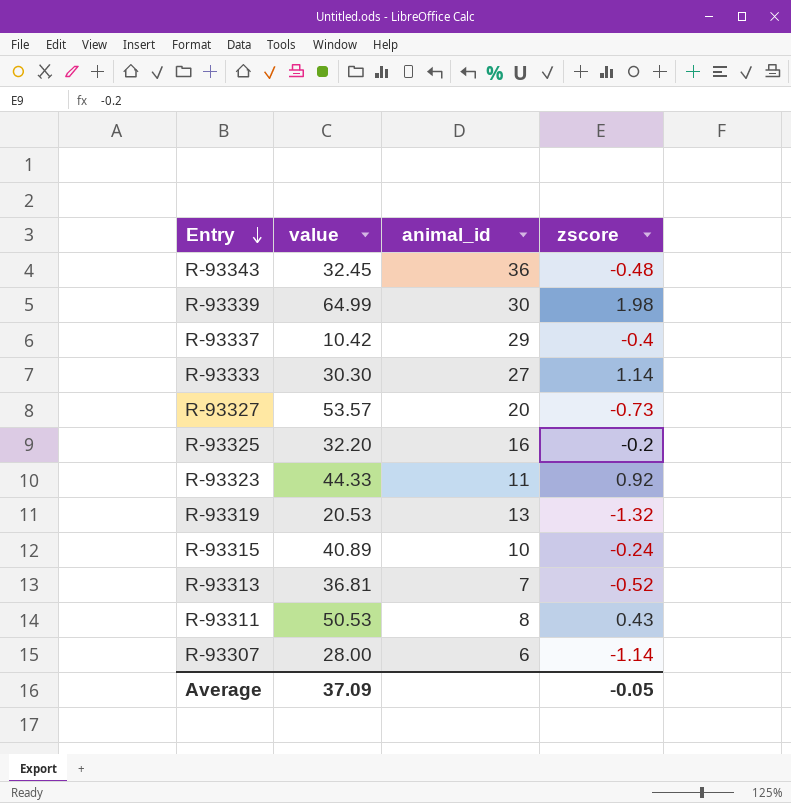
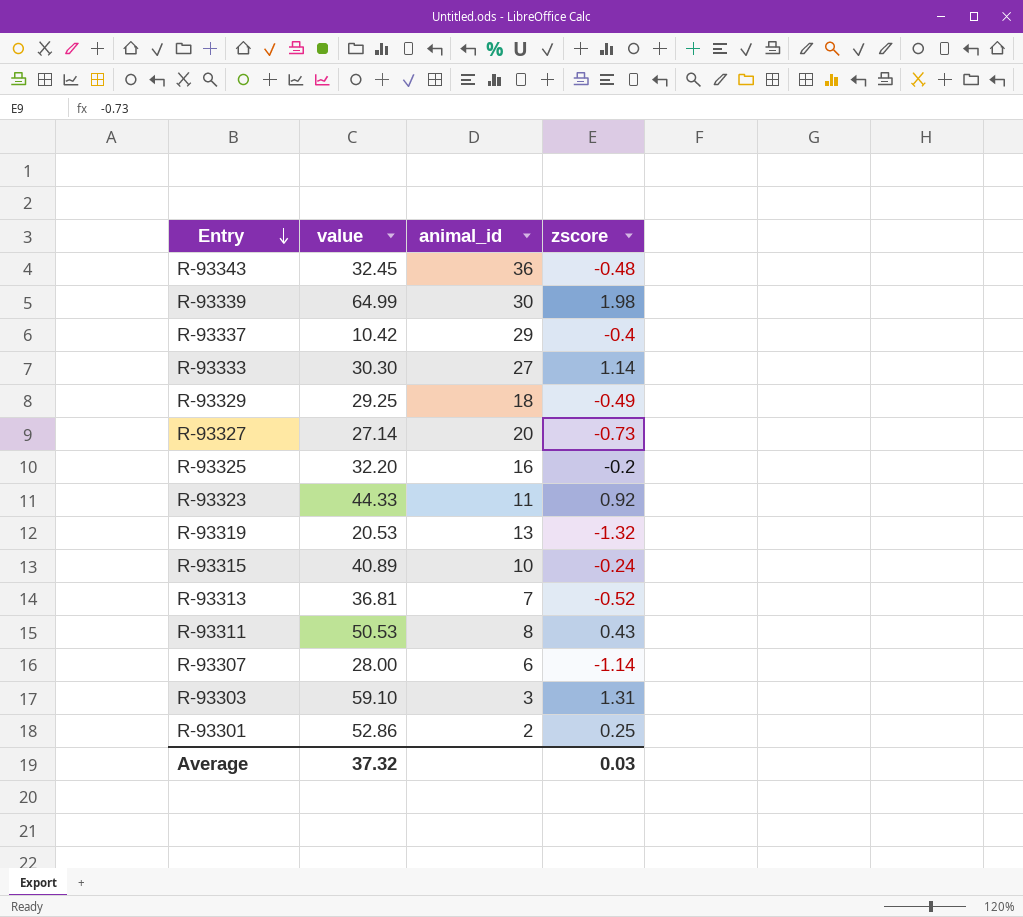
row R-93329: none -> 29.25 | 18 | -0.49
R-93327 | value: 53.57 -> 27.14
row R-93303: none -> 59.10 | 3 | 1.31
row R-93301: none -> 52.86 | 2 | 0.25
Average | value: 37.09 -> 37.32
Average | zscore: -0.05 -> 0.03

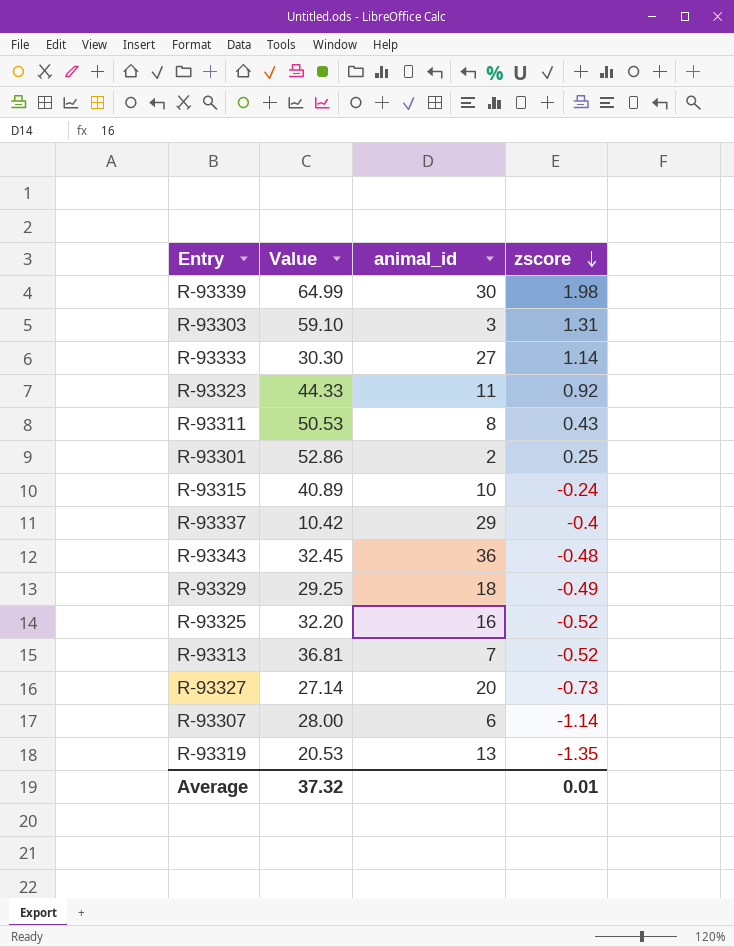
row order: Entry descending -> zscore descending
column name: value -> Value
R-93325 | zscore: -0.2 -> -0.52
R-93319 | zscore: -1.32 -> -1.35
Average | zscore: 0.03 -> 0.01

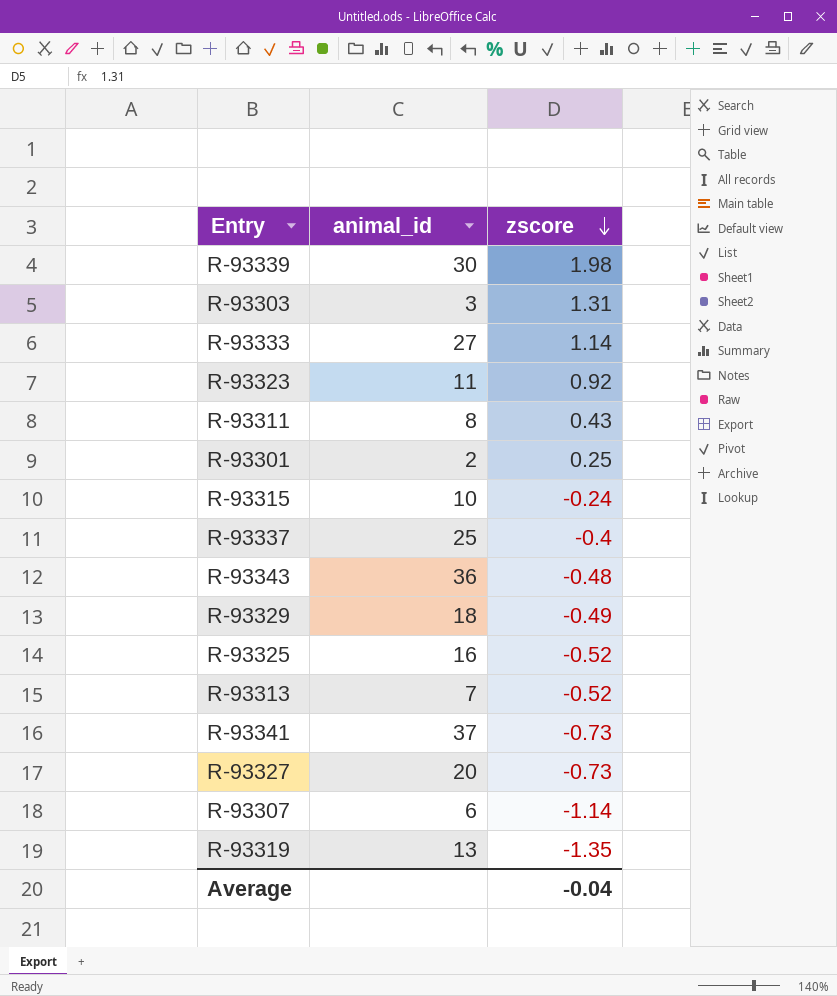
column Value | position: 2 -> none
R-93337 | animal_id: 29 -> 25
row R-93341: none -> 37 | -0.73
Average | zscore: 0.01 -> -0.04

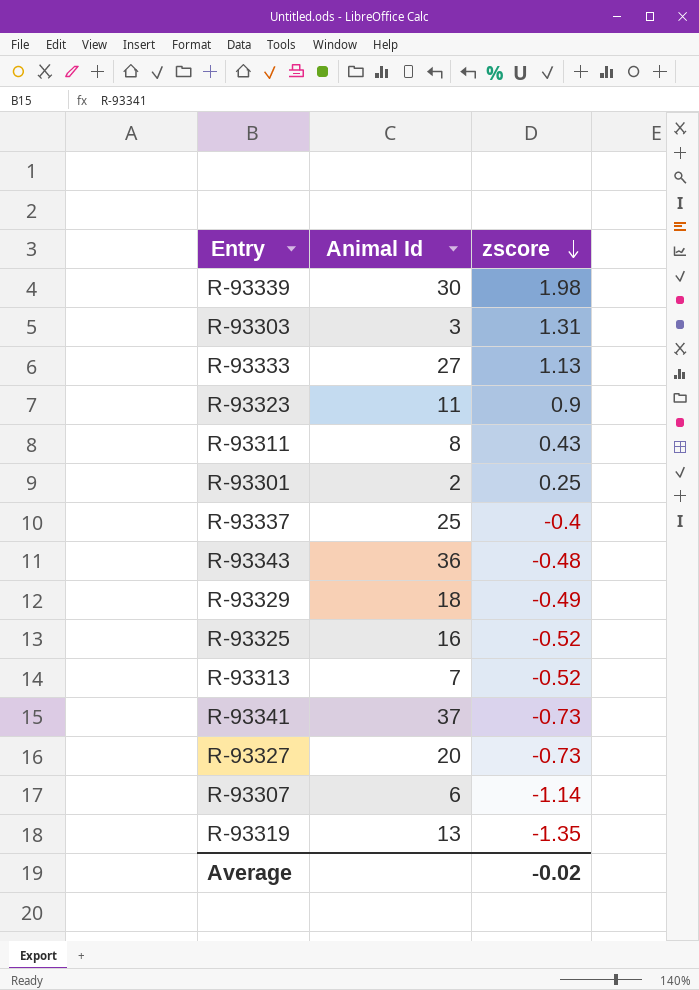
column name: animal_id -> Animal Id
row R-93315: 10 | -0.24 -> none
R-93333 | zscore: 1.14 -> 1.13
R-93323 | zscore: 0.92 -> 0.9
Average | zscore: -0.04 -> -0.02

